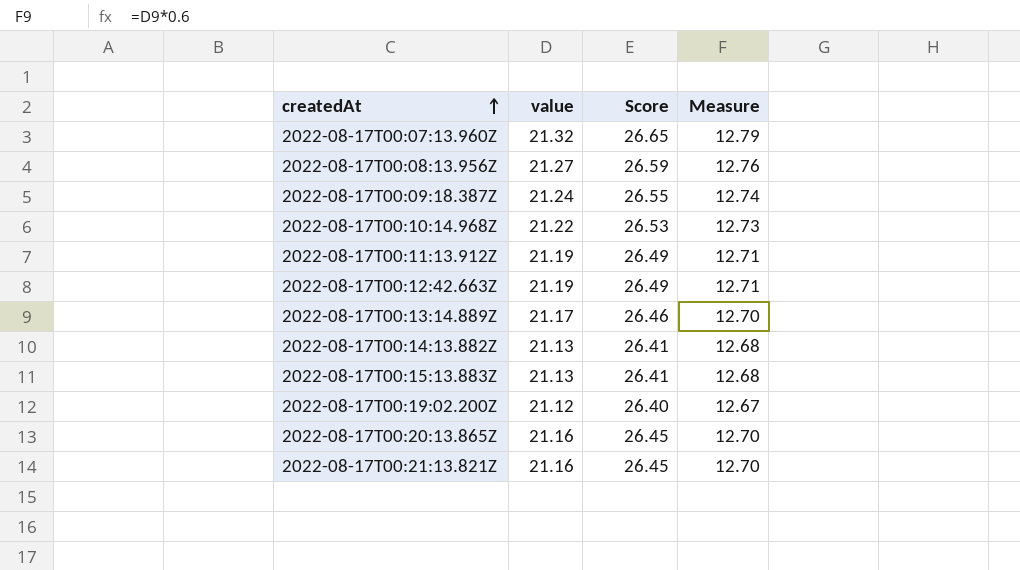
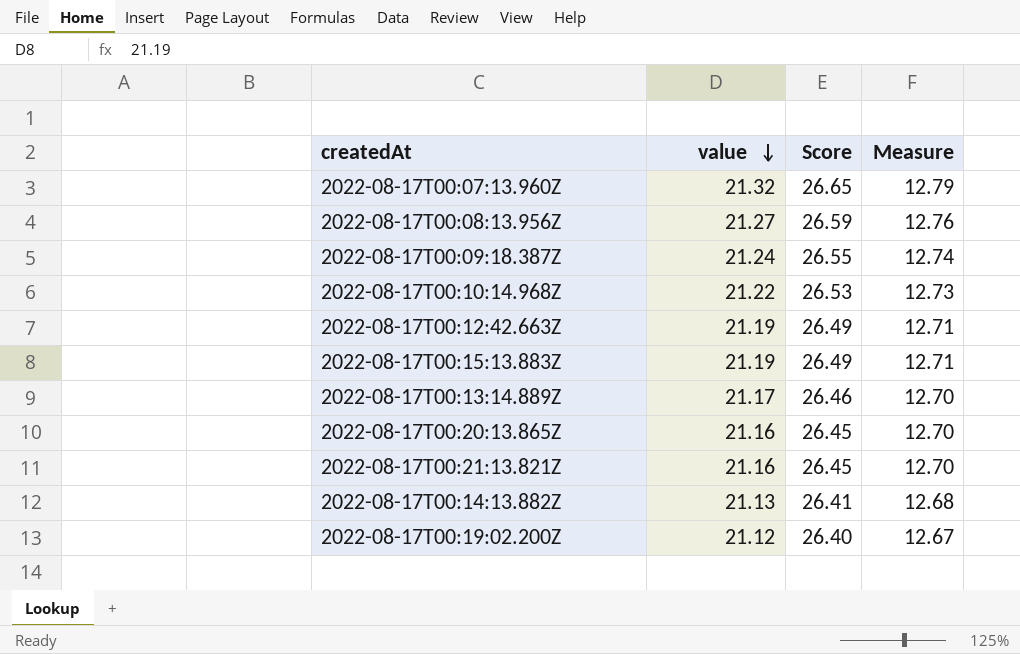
row order: createdAt ascending -> value descending
row 2022-08-17T00:11:13.912Z: 21.19 | 26.49 | 12.71 -> none
2022-08-17T00:15:13.883Z | value: 21.13 -> 21.19
2022-08-17T00:15:13.883Z | Score: 26.41 -> 26.49
2022-08-17T00:15:13.883Z | Measure: 12.68 -> 12.71

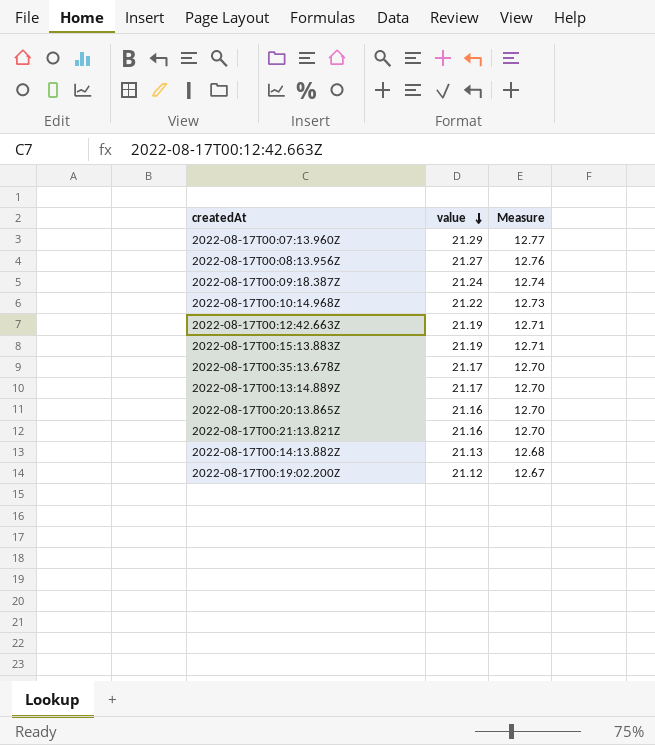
column Score | formula: [value] * 1.25 -> none
2022-08-17T00:07:13.960Z | value: 21.32 -> 21.29
2022-08-17T00:07:13.960Z | Measure: 12.79 -> 12.77
row 2022-08-17T00:35:13.678Z: none -> 21.17 | 12.70

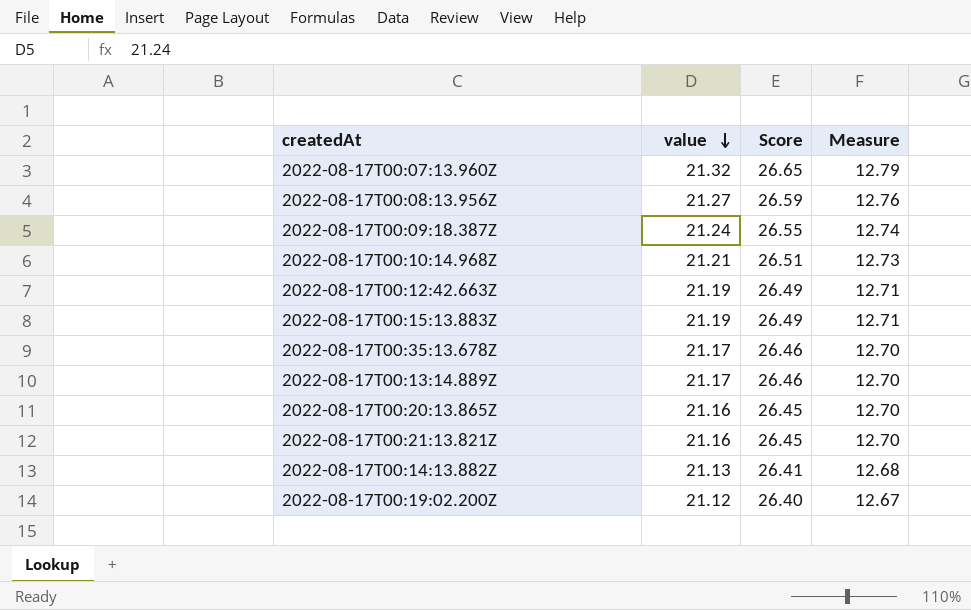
column Score | formula: none -> [value] * 1.25
2022-08-17T00:07:13.960Z | value: 21.29 -> 21.32
2022-08-17T00:07:13.960Z | Measure: 12.77 -> 12.79
2022-08-17T00:10:14.968Z | value: 21.22 -> 21.21

